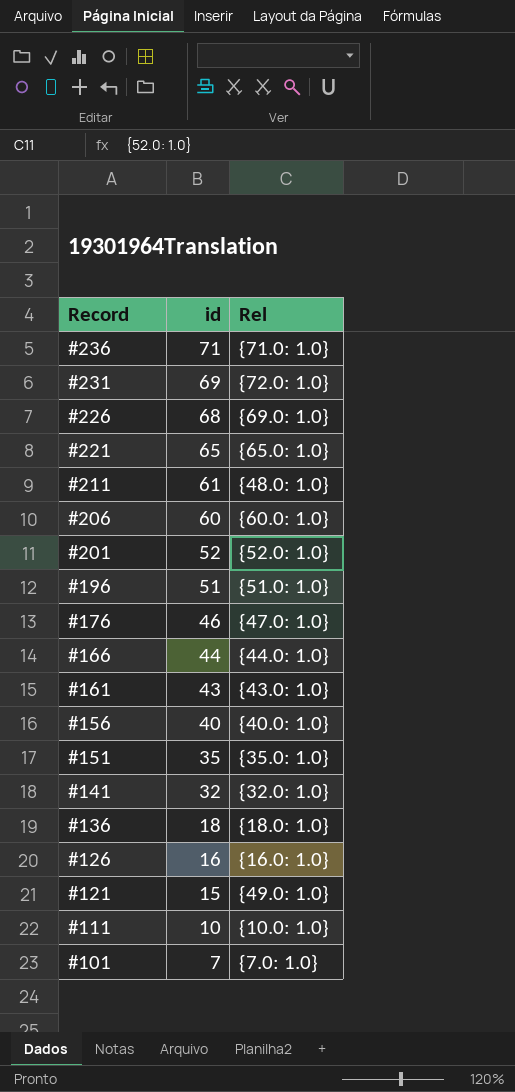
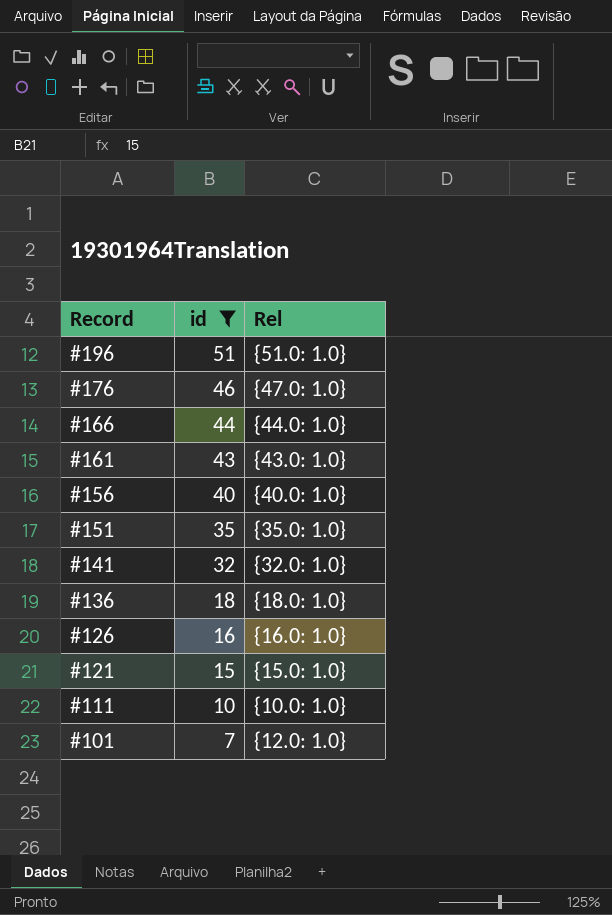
filter: none -> id <= 51
#121 | Rel: {49.0: 1.0} -> {15.0: 1.0}
#101 | Rel: {7.0: 1.0} -> {12.0: 1.0}

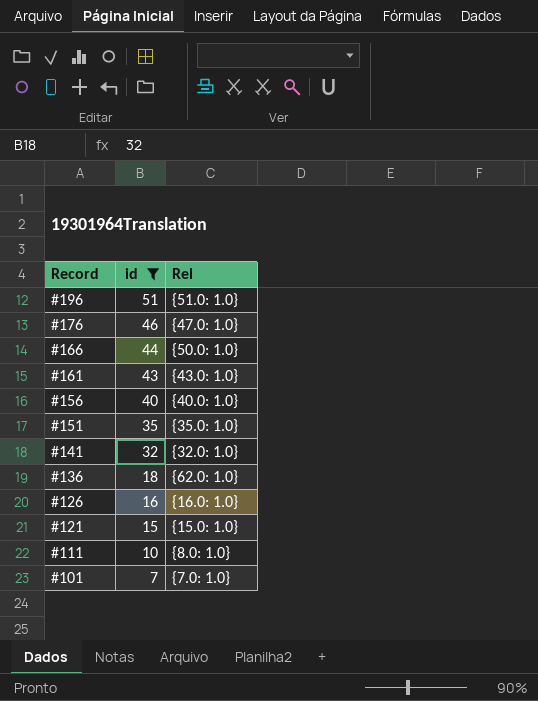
#166 | Rel: {44.0: 1.0} -> {50.0: 1.0}
#136 | Rel: {18.0: 1.0} -> {62.0: 1.0}
#111 | Rel: {10.0: 1.0} -> {8.0: 1.0}
#101 | Rel: {12.0: 1.0} -> {7.0: 1.0}

